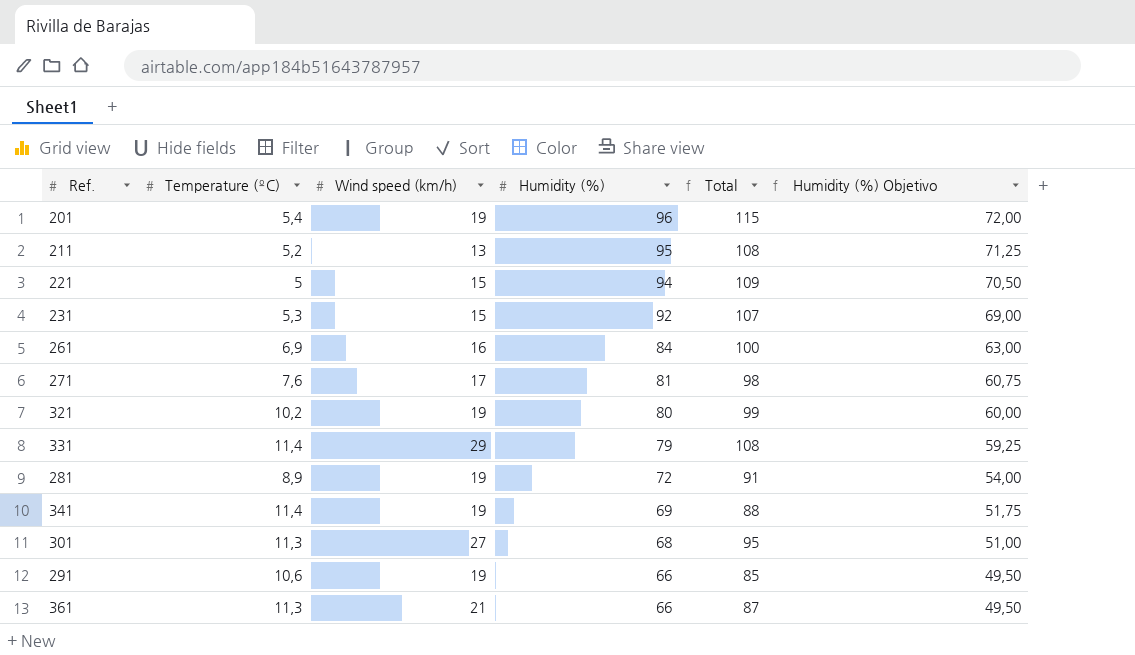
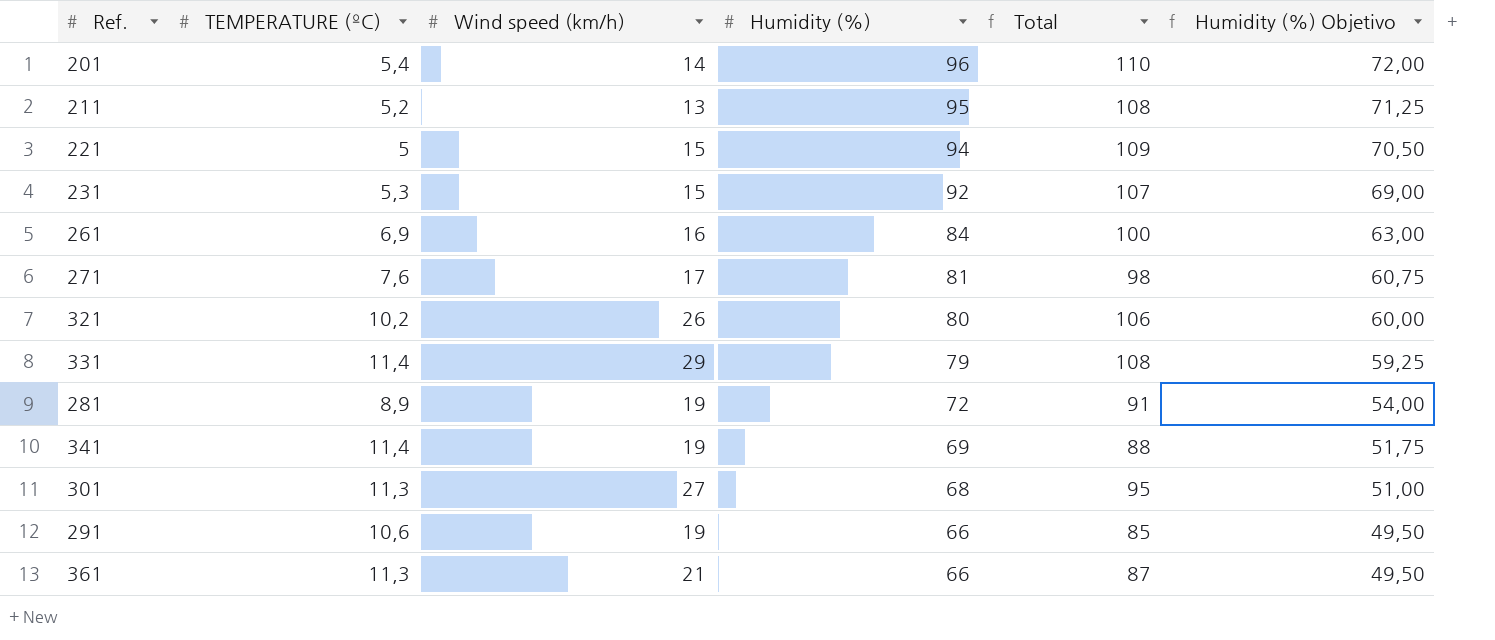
column name: Temperature (ºC) -> TEMPERATURE (ºC)
201 | Wind speed (km/h): 19 -> 14
201 | Total: 115 -> 110
321 | Wind speed (km/h): 19 -> 26
321 | Total: 99 -> 106

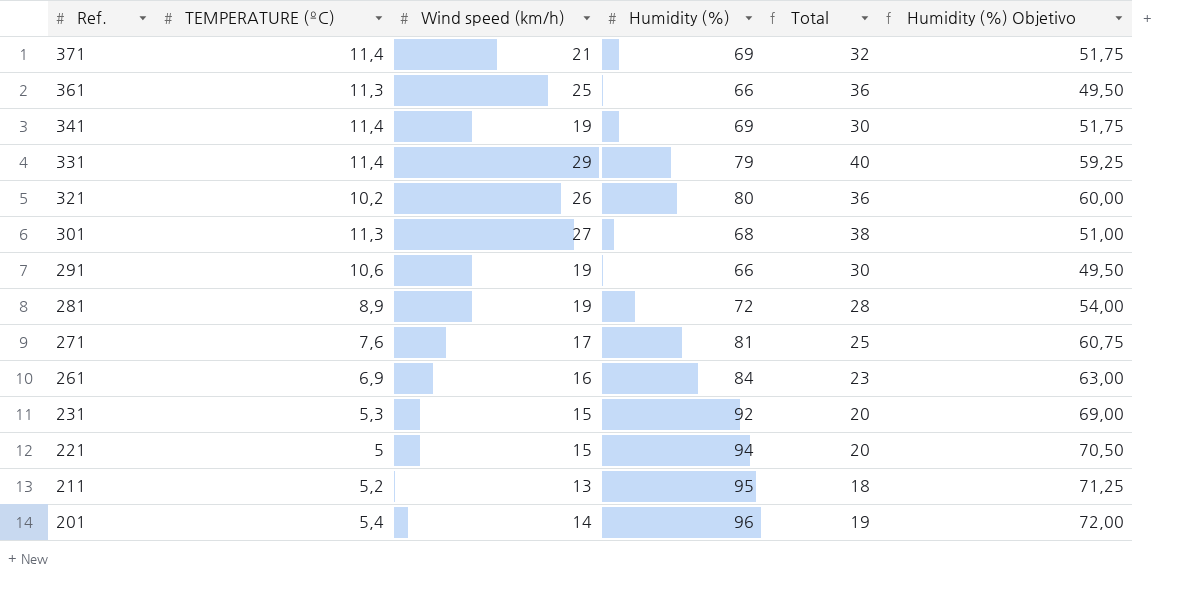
row order: Humidity (%) descending -> Ref. descending
column Total | formula: [Wind speed (km/h)] + [Humidity (%)] -> [TEMPERATURE (ºC)] + [Wind speed (km/h)]
row 371: none -> 11,4 | 21 | 69 | 32 | 51,75
361 | Wind speed (km/h): 21 -> 25

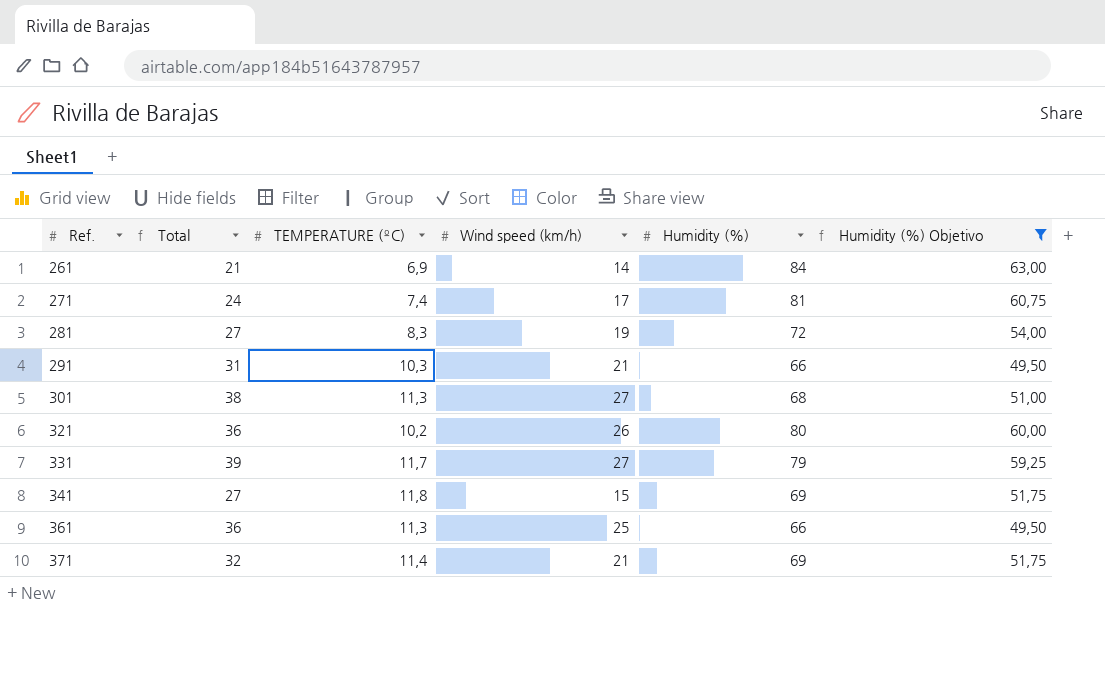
filter: none -> Humidity (%) Objetivo <= 63,00
row order: Ref. descending -> Ref. ascending
column Total | position: 5 -> 2
261 | Total: 23 -> 21
261 | Wind speed (km/h): 16 -> 14
271 | Total: 25 -> 24
271 | TEMPERATURE (ºC): 7,6 -> 7,4
281 | Total: 28 -> 27
281 | TEMPERATURE (ºC): 8,9 -> 8,3
291 | Total: 30 -> 31
291 | TEMPERATURE (ºC): 10,6 -> 10,3
291 | Wind speed (km/h): 19 -> 21
331 | Total: 40 -> 39
331 | TEMPERATURE (ºC): 11,4 -> 11,7
331 | Wind speed (km/h): 29 -> 27
341 | Total: 30 -> 27
341 | TEMPERATURE (ºC): 11,4 -> 11,8
341 | Wind speed (km/h): 19 -> 15

